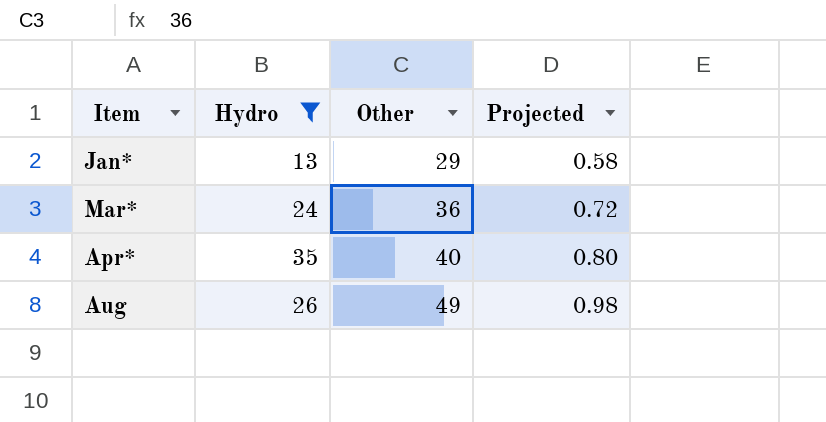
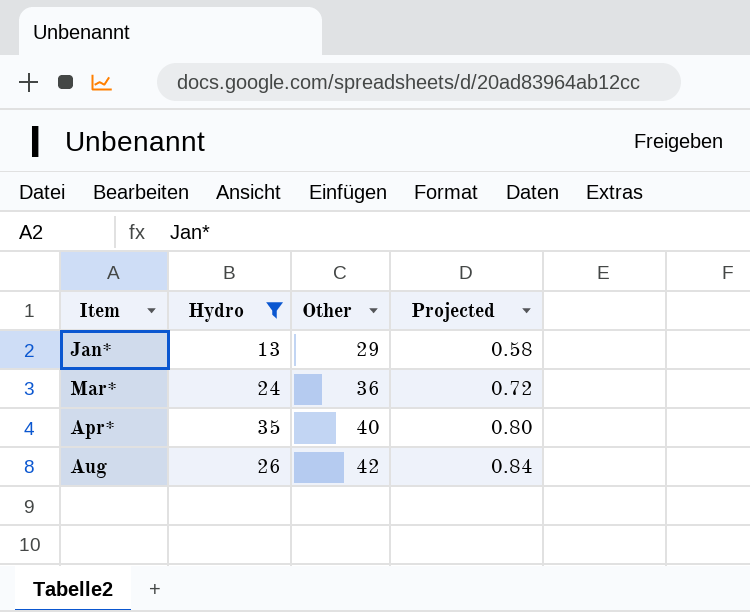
Aug | Other: 49 -> 42
Aug | Projected: 0.98 -> 0.84

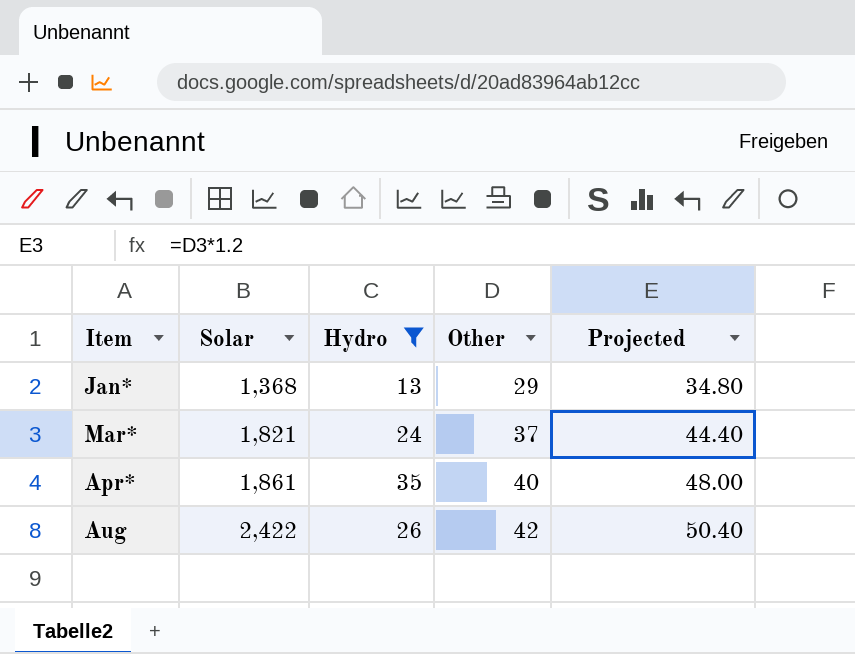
column Solar | position: none -> 2
column Projected | formula: [Other] * 0.02 -> [Other] * 1.2
Mar* | Other: 36 -> 37

